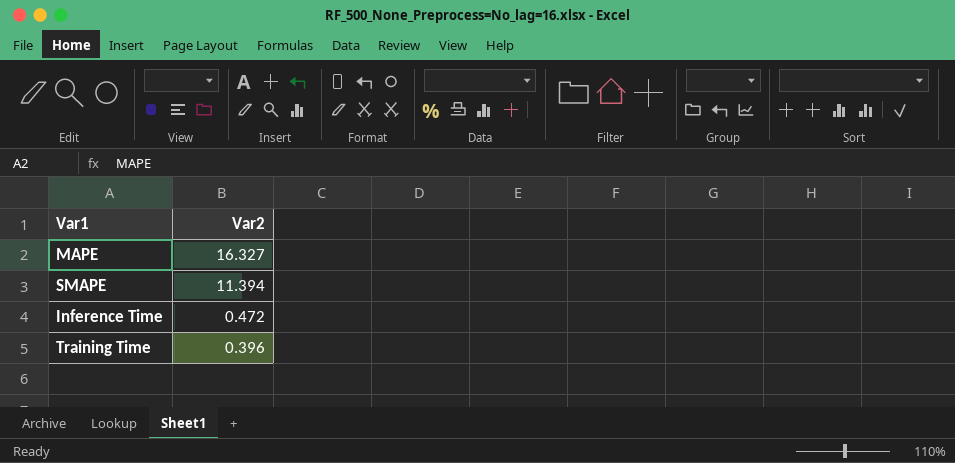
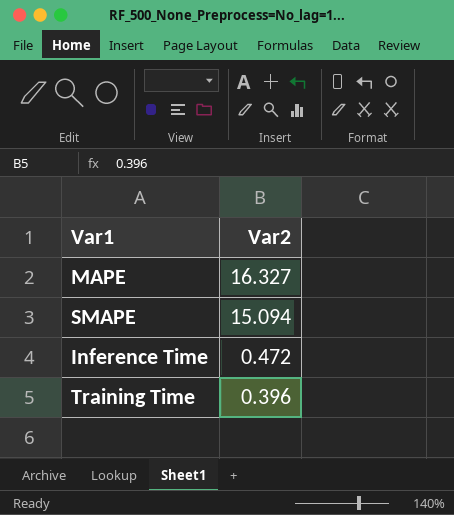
SMAPE | Var2: 11.394 -> 15.094

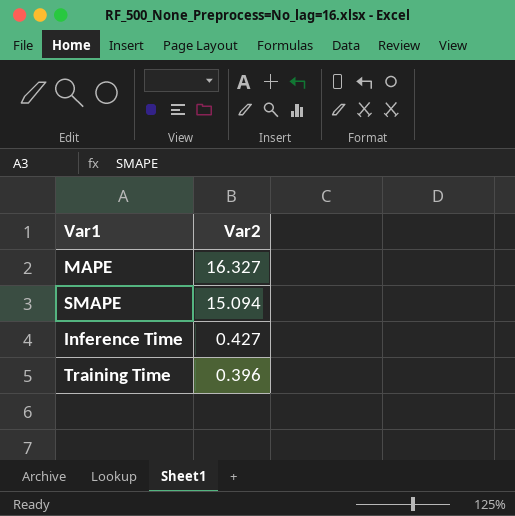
Inference Time | Var2: 0.472 -> 0.427

